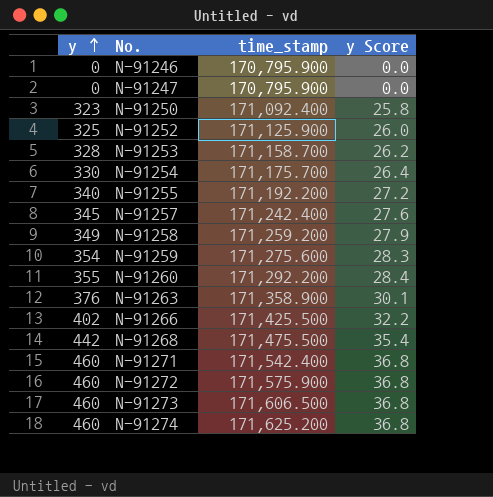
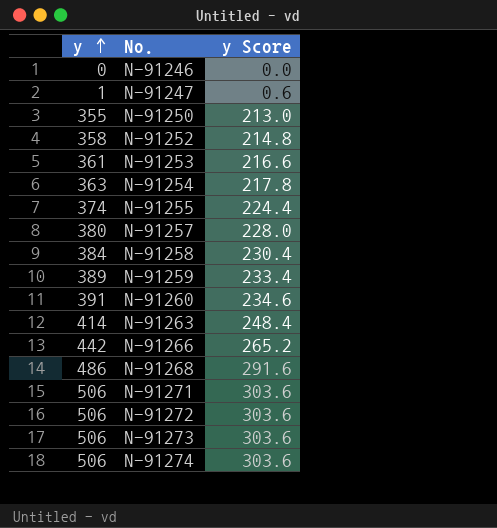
column time_stamp | position: 3 -> none
column y Score | formula: [y] * 0.08 -> [y] * 0.6
N-91247 | y: 0 -> 1
N-91250 | y: 323 -> 355
N-91252 | y: 325 -> 358
N-91253 | y: 328 -> 361
N-91254 | y: 330 -> 363
N-91255 | y: 340 -> 374
N-91257 | y: 345 -> 380
N-91258 | y: 349 -> 384
N-91259 | y: 354 -> 389
N-91260 | y: 355 -> 391
N-91263 | y: 376 -> 414
N-91266 | y: 402 -> 442
N-91268 | y: 442 -> 486
N-91271 | y: 460 -> 506
N-91272 | y: 460 -> 506
N-91273 | y: 460 -> 506
N-91274 | y: 460 -> 506

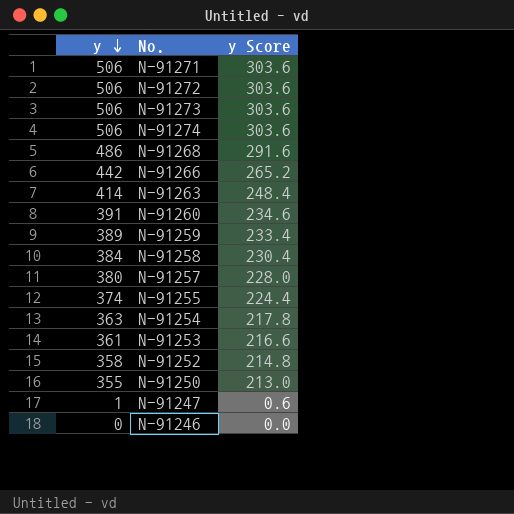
row order: y ascending -> y descending

